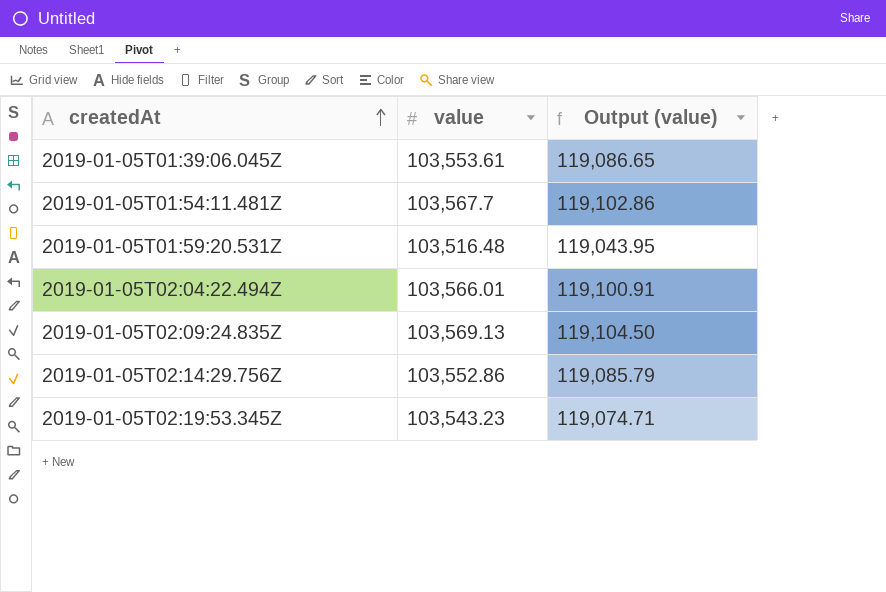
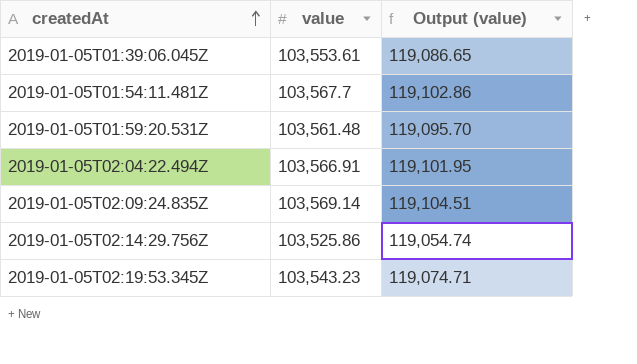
2019-01-05T01:59:20.531Z | value: 103,516.48 -> 103,561.48
2019-01-05T01:59:20.531Z | Output (value): 119,043.95 -> 119,095.70
2019-01-05T02:04:22.494Z | value: 103,566.01 -> 103,566.91
2019-01-05T02:04:22.494Z | Output (value): 119,100.91 -> 119,101.95
2019-01-05T02:09:24.835Z | value: 103,569.13 -> 103,569.14
2019-01-05T02:09:24.835Z | Output (value): 119,104.50 -> 119,104.51
2019-01-05T02:14:29.756Z | value: 103,552.86 -> 103,525.86
2019-01-05T02:14:29.756Z | Output (value): 119,085.79 -> 119,054.74

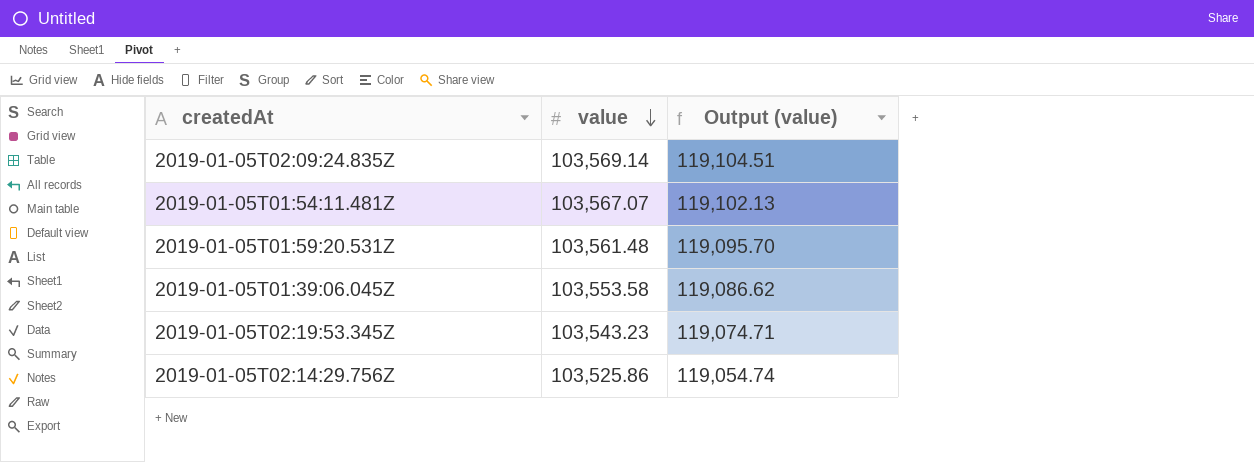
row order: createdAt ascending -> value descending
row 2019-01-05T02:04:22.494Z: 103,566.91 | 119,101.95 -> none
2019-01-05T01:54:11.481Z | value: 103,567.7 -> 103,567.07
2019-01-05T01:54:11.481Z | Output (value): 119,102.86 -> 119,102.13
2019-01-05T01:39:06.045Z | value: 103,553.61 -> 103,553.58
2019-01-05T01:39:06.045Z | Output (value): 119,086.65 -> 119,086.62

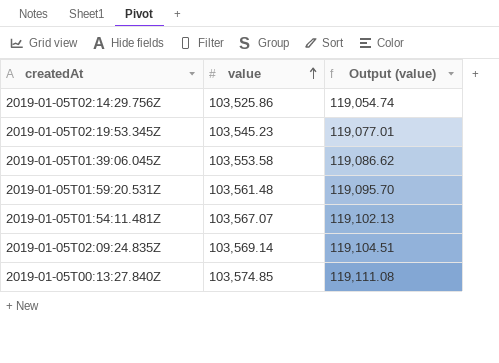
row order: value descending -> value ascending
2019-01-05T02:19:53.345Z | value: 103,543.23 -> 103,545.23
2019-01-05T02:19:53.345Z | Output (value): 119,074.71 -> 119,077.01
row 2019-01-05T00:13:27.840Z: none -> 103,574.85 | 119,111.08

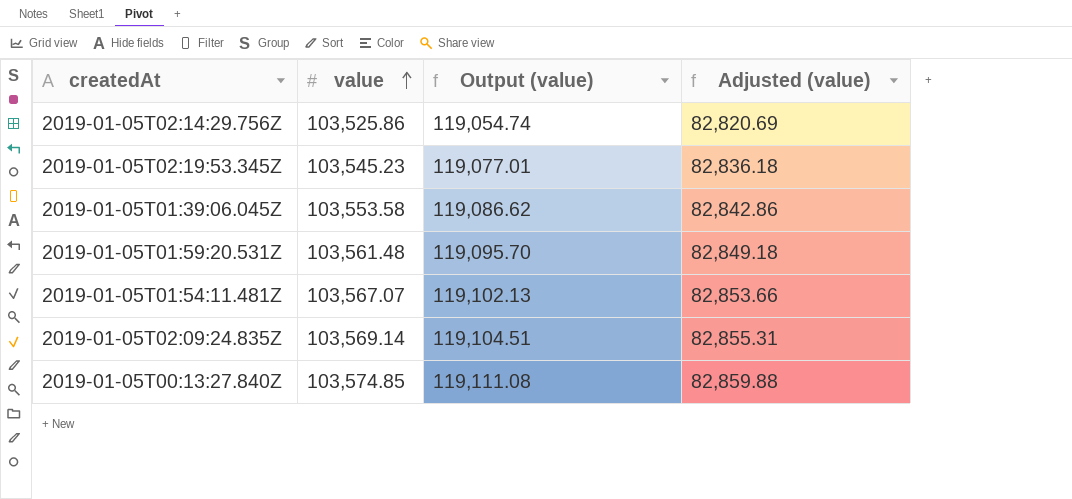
column Adjusted (value) | formula: none -> [value] * 0.8

